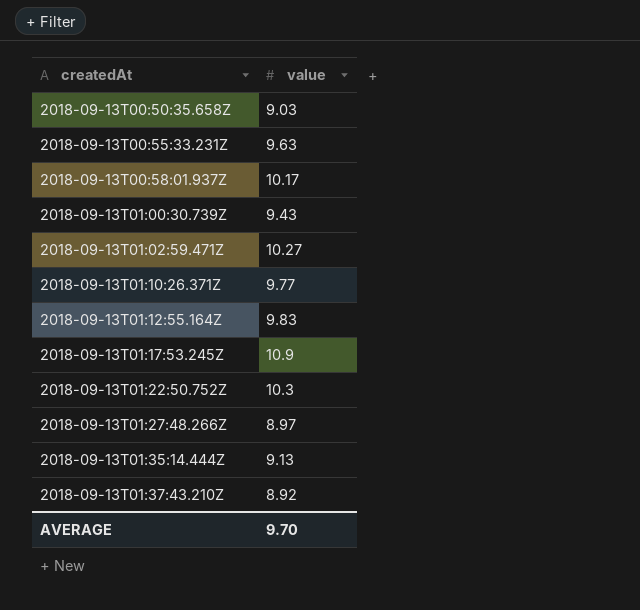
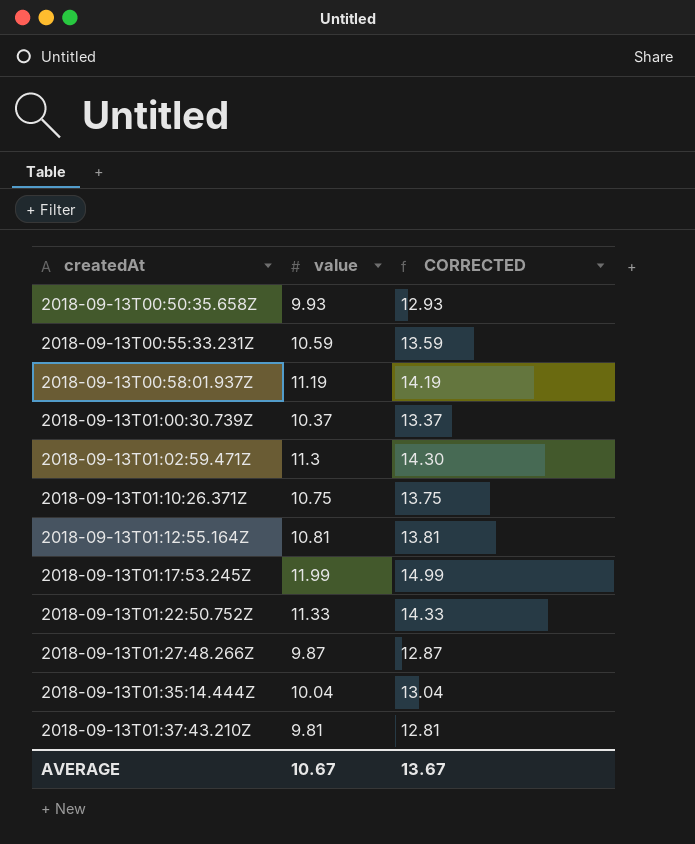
column CORRECTED | formula: none -> [value] + 3
2018-09-13T00:50:35.658Z | value: 9.03 -> 9.93
2018-09-13T00:55:33.231Z | value: 9.63 -> 10.59
2018-09-13T00:58:01.937Z | value: 10.17 -> 11.19
2018-09-13T01:00:30.739Z | value: 9.43 -> 10.37
2018-09-13T01:02:59.471Z | value: 10.27 -> 11.3
2018-09-13T01:10:26.371Z | value: 9.77 -> 10.75
2018-09-13T01:12:55.164Z | value: 9.83 -> 10.81
2018-09-13T01:17:53.245Z | value: 10.9 -> 11.99
2018-09-13T01:22:50.752Z | value: 10.3 -> 11.33
2018-09-13T01:27:48.266Z | value: 8.97 -> 9.87
2018-09-13T01:35:14.444Z | value: 9.13 -> 10.04
2018-09-13T01:37:43.210Z | value: 8.92 -> 9.81
AVERAGE | value: 9.70 -> 10.67

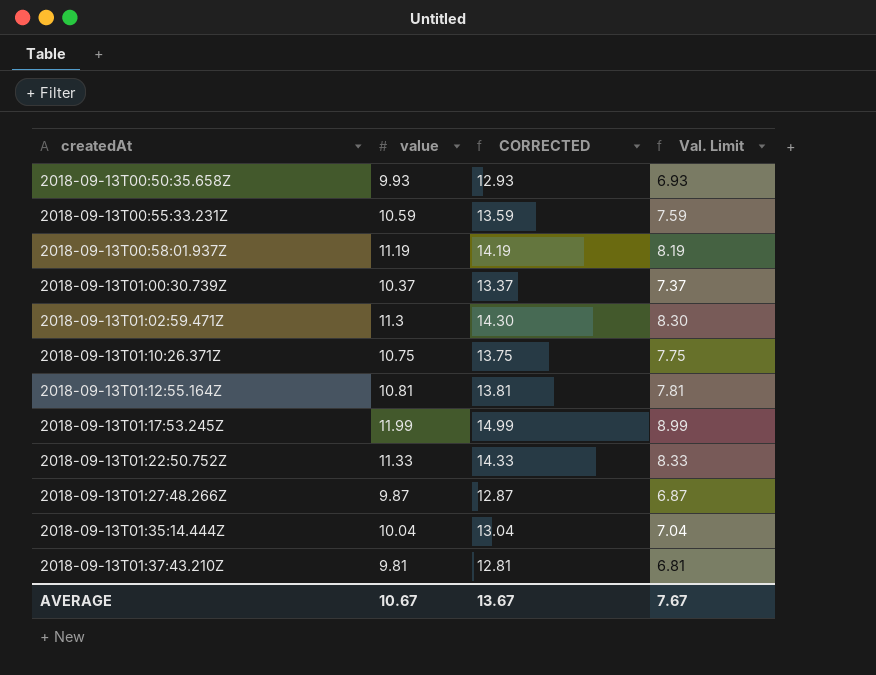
column Val. Limit | formula: none -> [value] - 3

